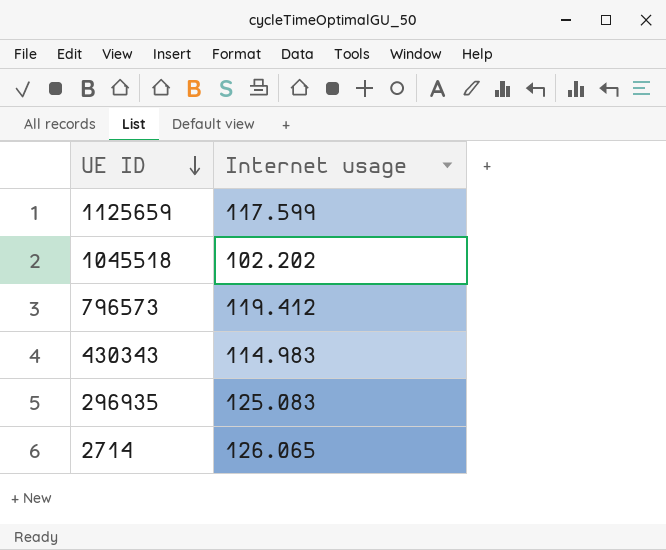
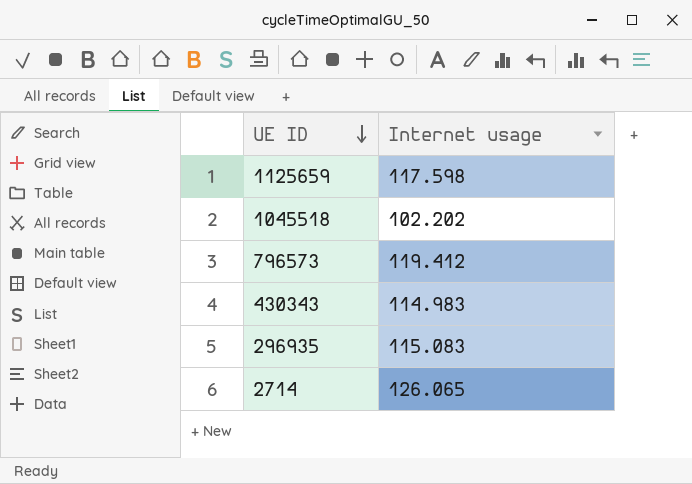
1125659 | Internet usage: 117.599 -> 117.598
296935 | Internet usage: 125.083 -> 115.083

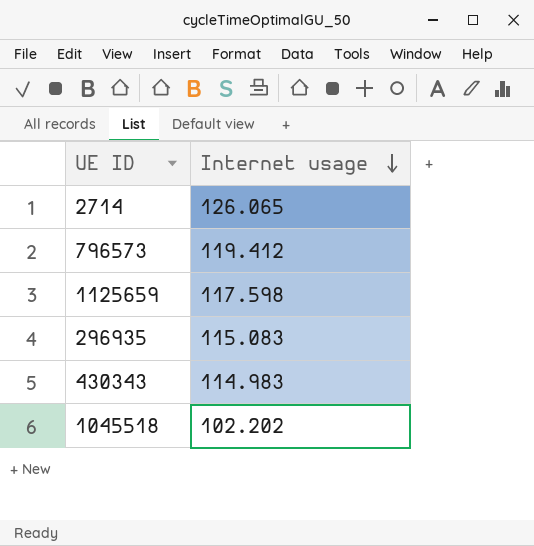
row order: UE ID descending -> Internet usage descending

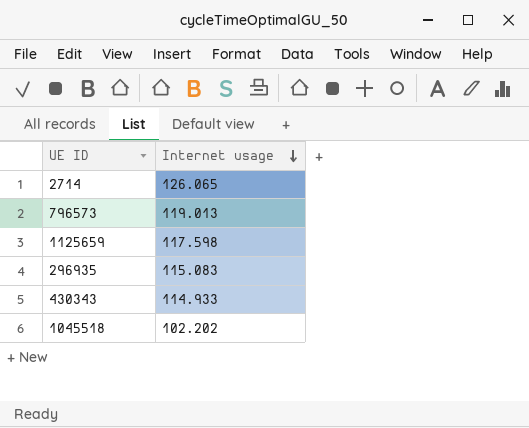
796573 | Internet usage: 119.412 -> 119.013
430343 | Internet usage: 114.983 -> 114.933

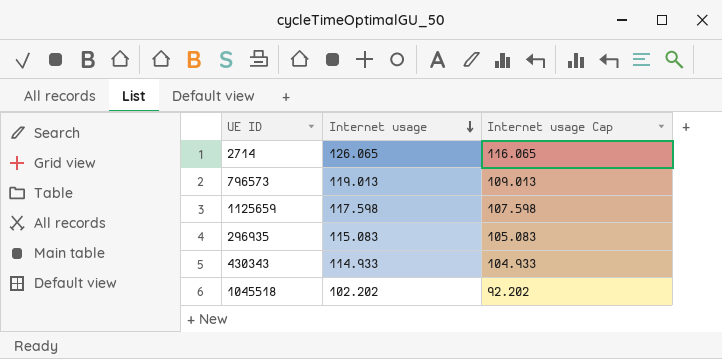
column Internet usage Cap | formula: none -> [Internet usage] - 10

